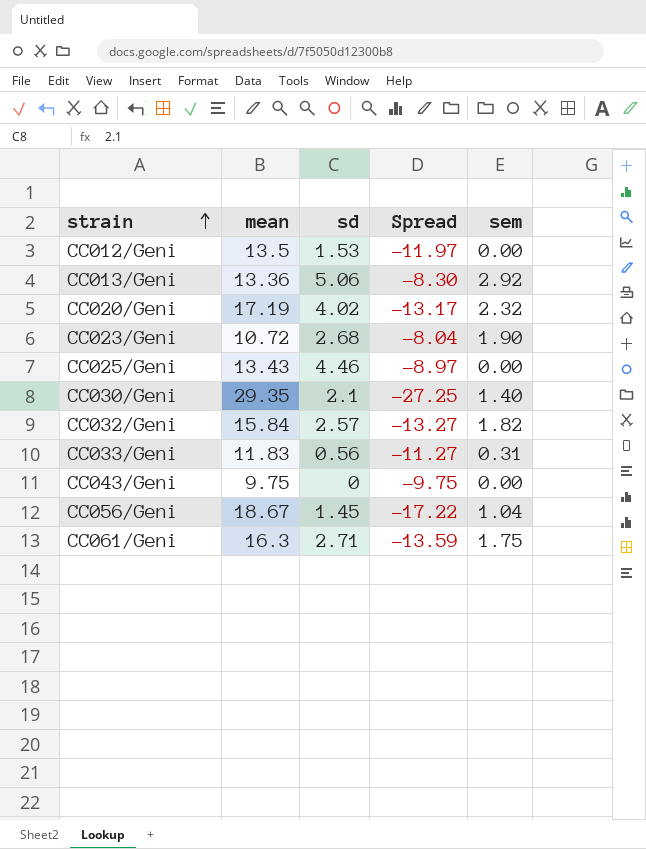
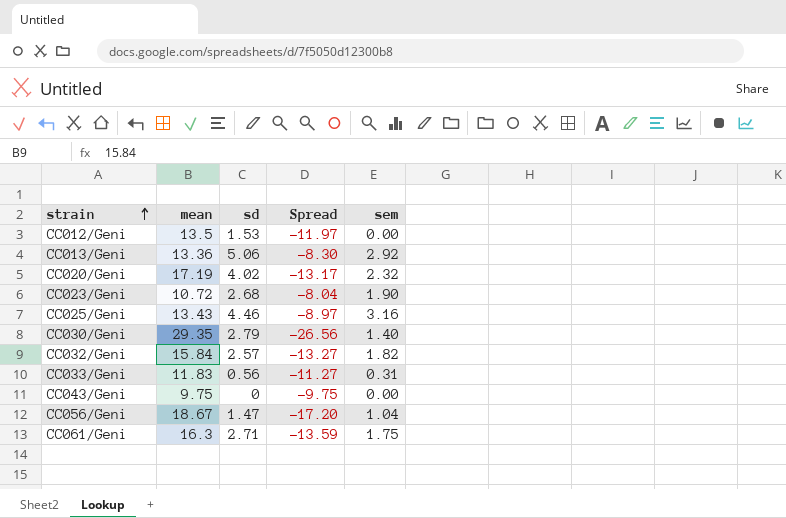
CC025/Geni | sem: 0.00 -> 3.16
CC030/Geni | sd: 2.1 -> 2.79
CC030/Geni | Spread: -27.25 -> -26.56
CC056/Geni | sd: 1.45 -> 1.47
CC056/Geni | Spread: -17.22 -> -17.20

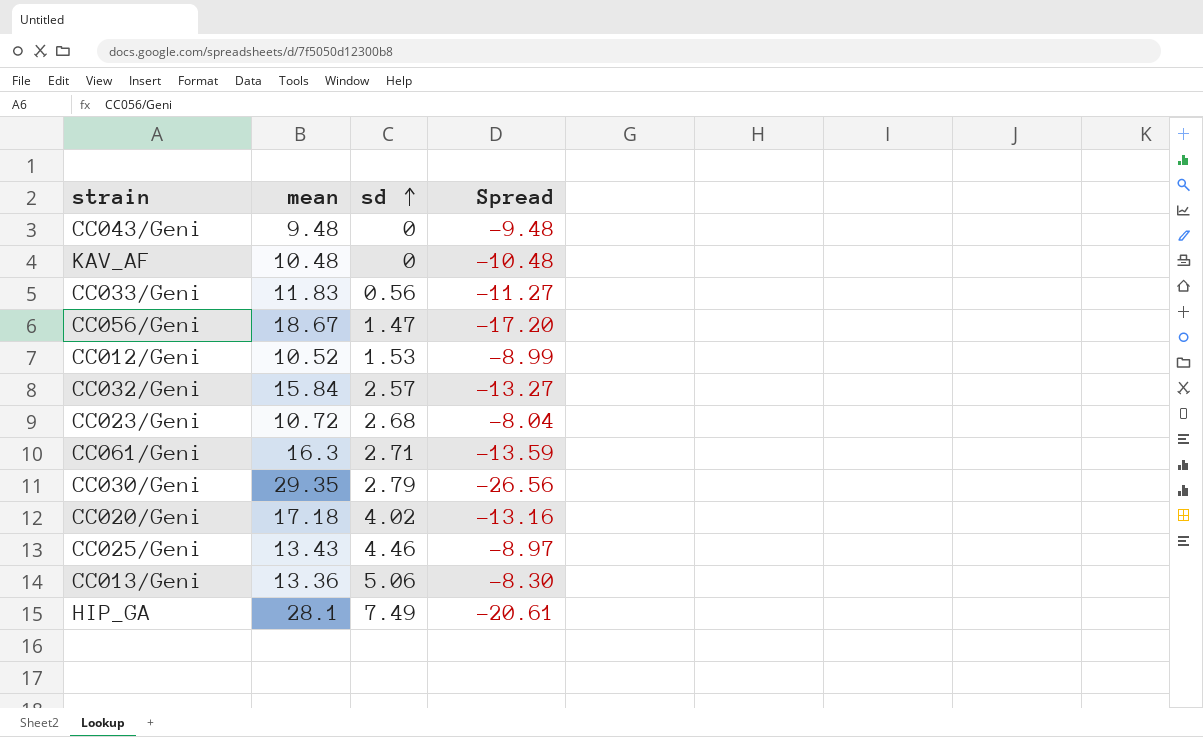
row order: strain ascending -> sd ascending
column sem | position: 5 -> none
CC043/Geni | mean: 9.75 -> 9.48
CC043/Geni | Spread: -9.75 -> -9.48
row KAV_AF: none -> 10.48 | 0 | -10.48
CC012/Geni | mean: 13.5 -> 10.52
CC012/Geni | Spread: -11.97 -> -8.99
CC020/Geni | mean: 17.19 -> 17.18
CC020/Geni | Spread: -13.17 -> -13.16
row HIP_GA: none -> 28.1 | 7.49 | -20.61

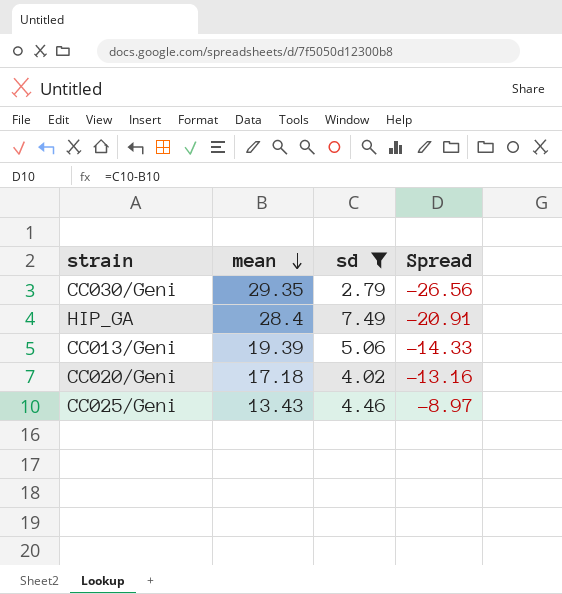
filter: none -> sd >= 2.79
row order: sd ascending -> mean descending
HIP_GA | mean: 28.1 -> 28.4
HIP_GA | Spread: -20.61 -> -20.91
CC013/Geni | mean: 13.36 -> 19.39
CC013/Geni | Spread: -8.30 -> -14.33

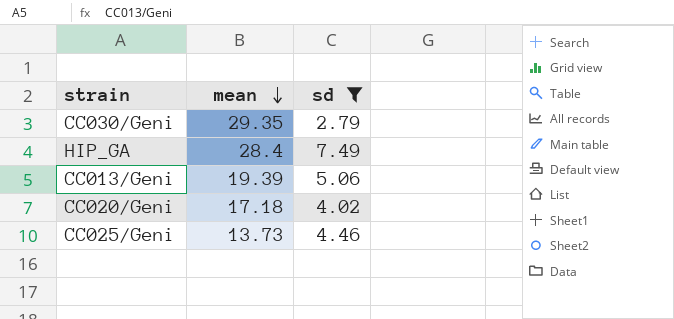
column Spread | formula: [sd] - [mean] -> none
CC025/Geni | mean: 13.43 -> 13.73

